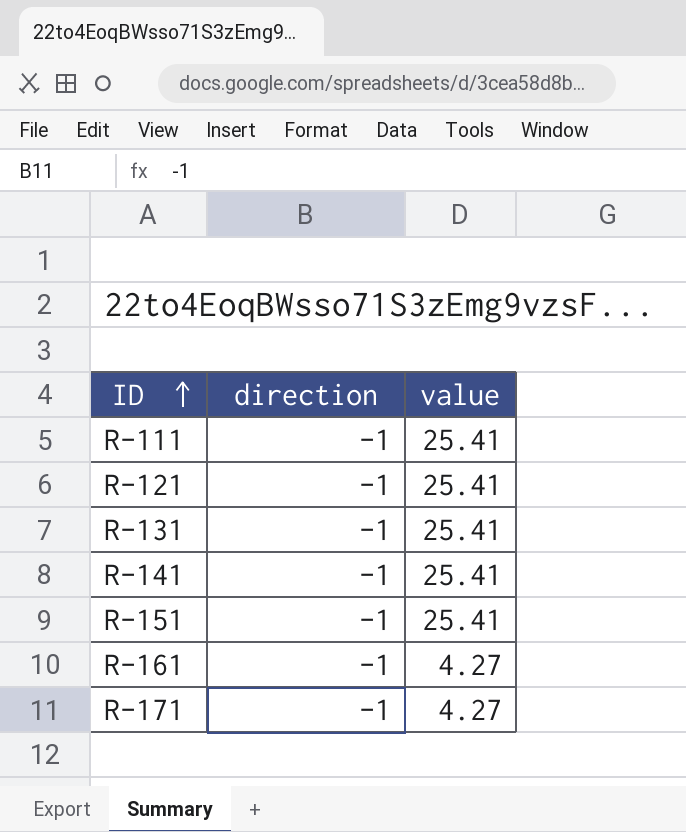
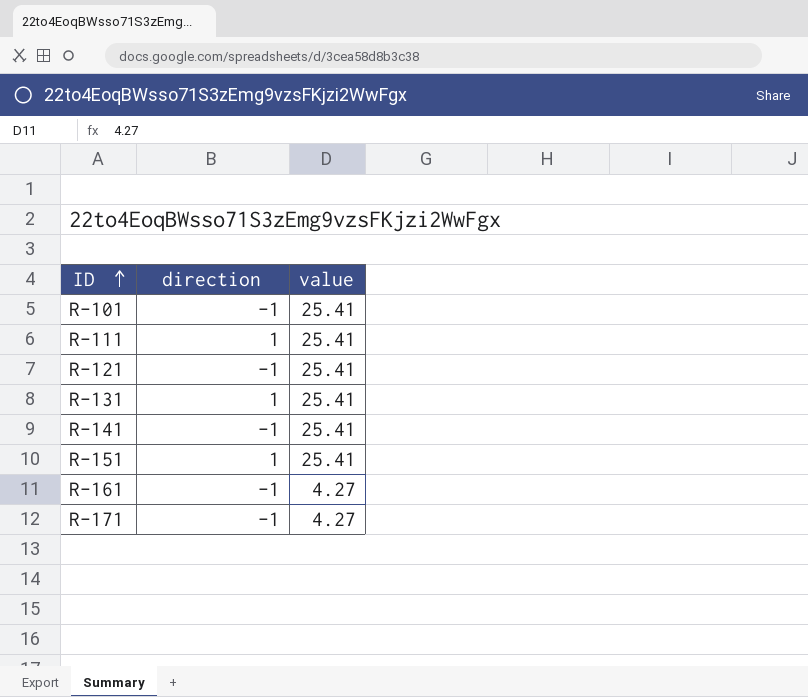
row R-101: none -> -1 | 25.41
R-111 | direction: -1 -> 1
R-131 | direction: -1 -> 1
R-151 | direction: -1 -> 1

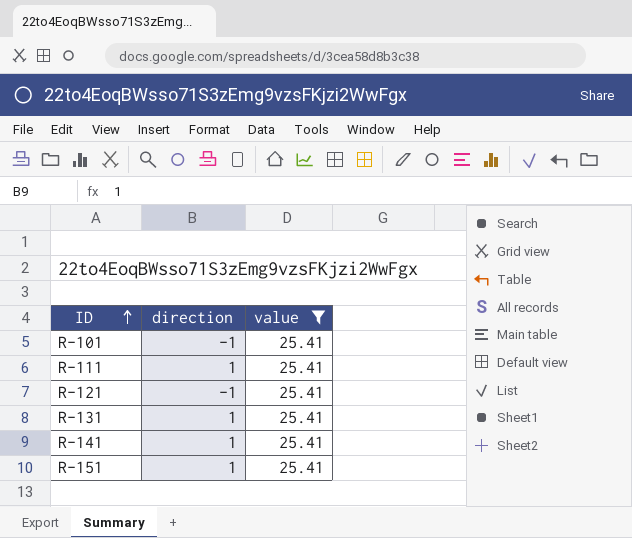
filter: none -> value = 25.41
R-141 | direction: -1 -> 1

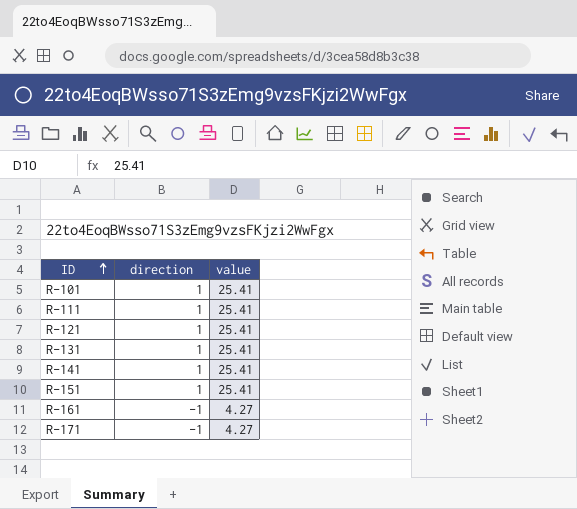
filter: value = 25.41 -> none
R-101 | direction: -1 -> 1
R-121 | direction: -1 -> 1

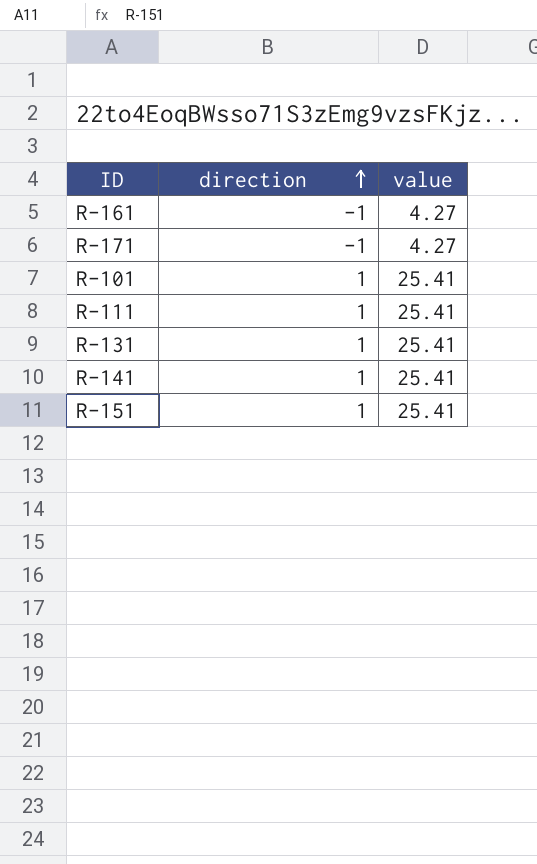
row order: ID ascending -> direction ascending
row R-121: 1 | 25.41 -> none

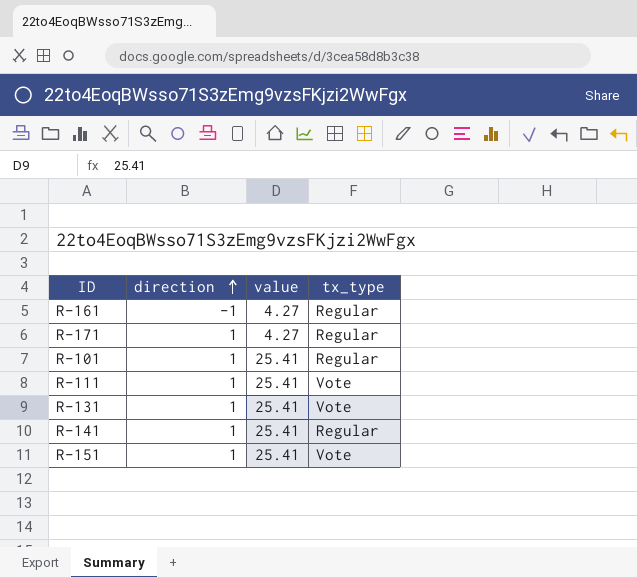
column tx_type | position: none -> 4
R-171 | direction: -1 -> 1

